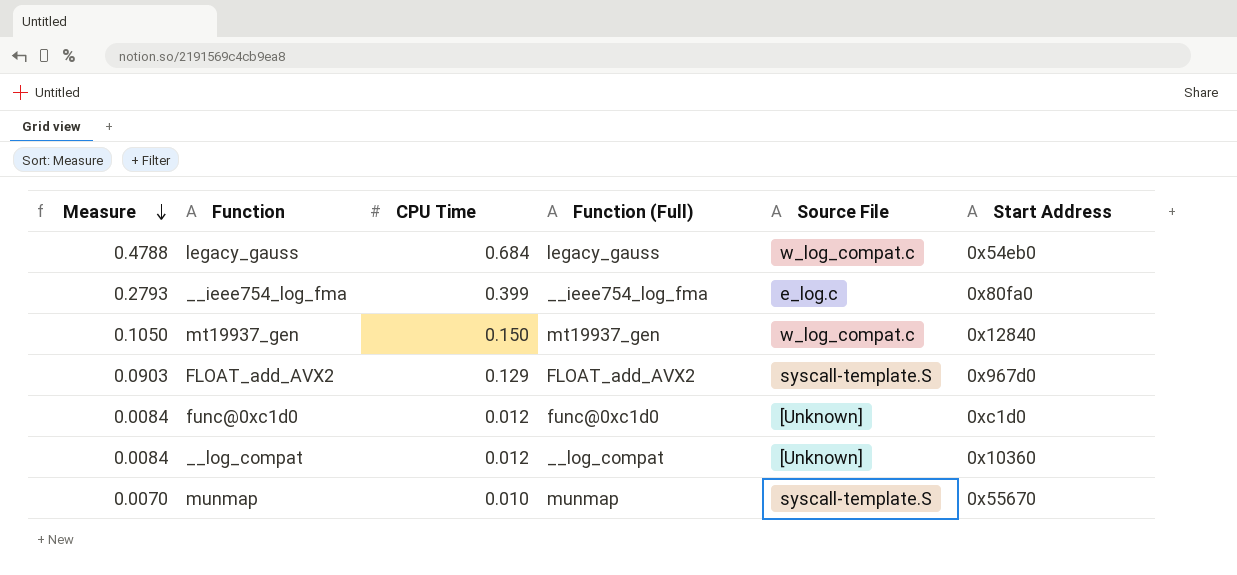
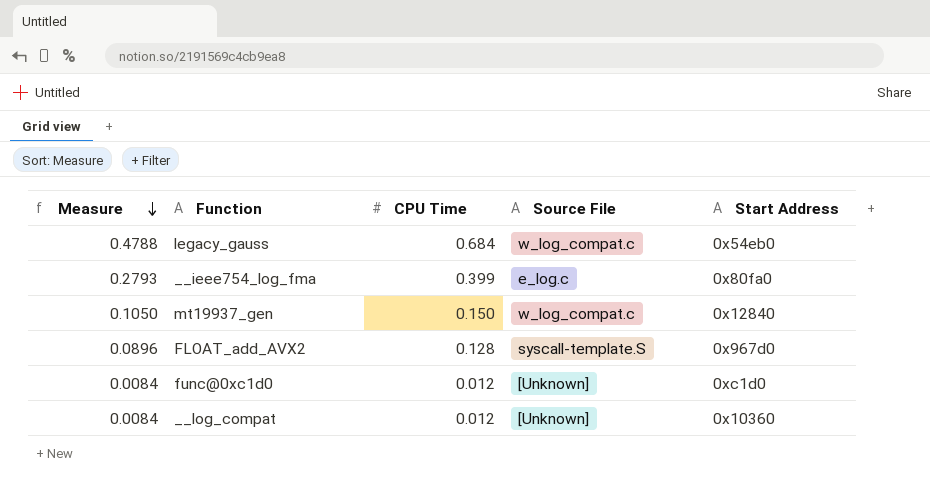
column Function (Full) | position: 4 -> none
row munmap: 0.0070 | 0.010 | munmap | syscall-template.S | 0x55670 -> none
FLOAT_add_AVX2 | Measure: 0.0903 -> 0.0896
FLOAT_add_AVX2 | CPU Time: 0.129 -> 0.128

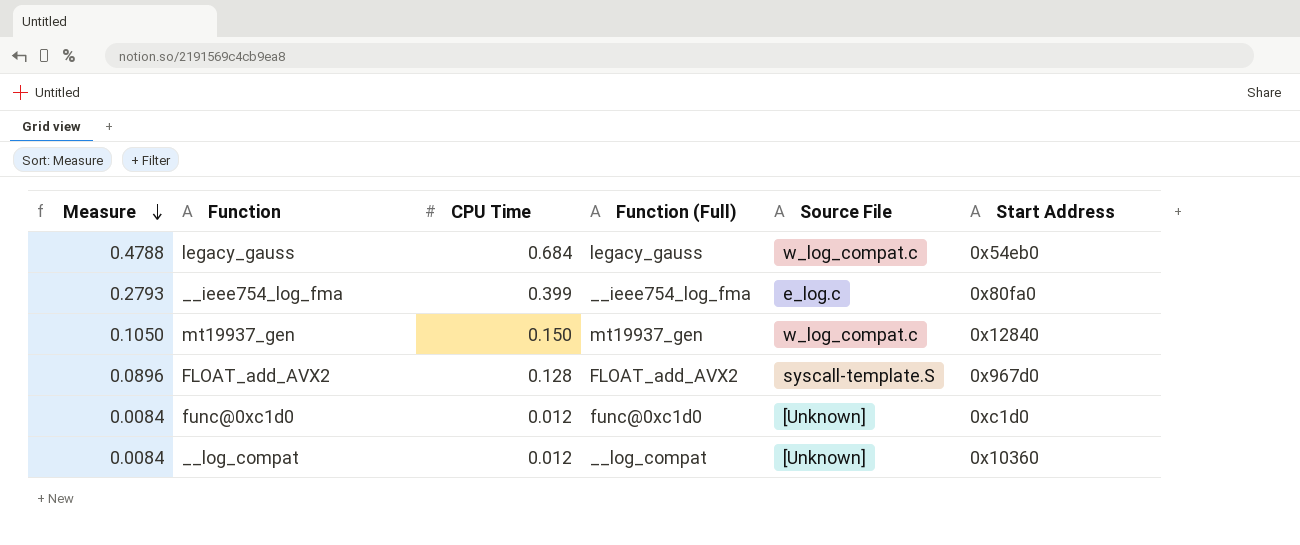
column Function (Full) | position: none -> 4

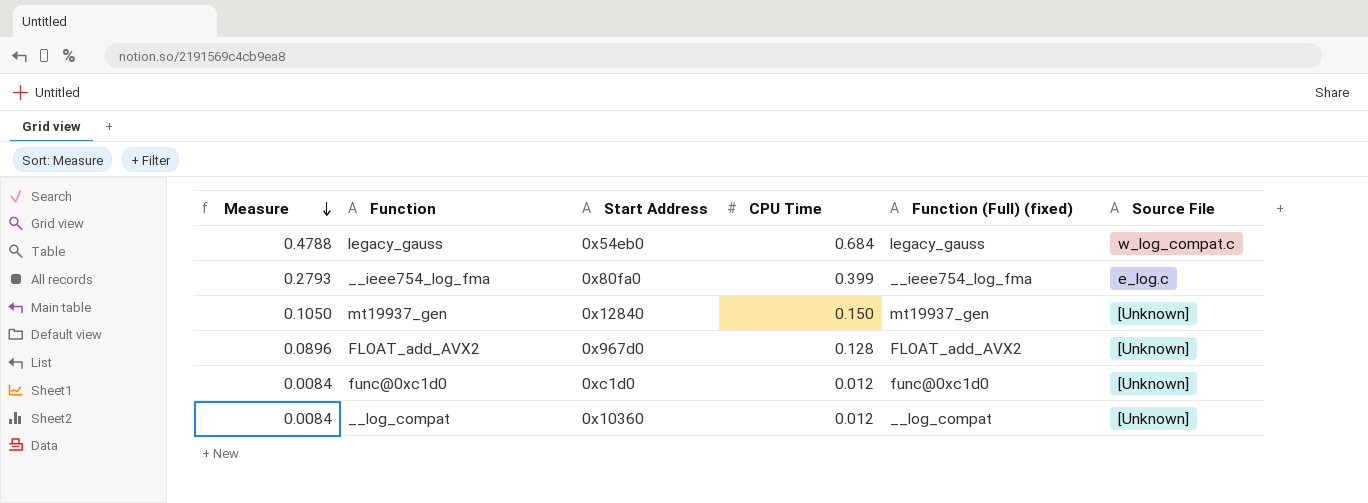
column Start Address | position: 6 -> 3
column name: Function (Full) -> Function (Full) (fixed)
mt19937_gen | Source File: w_log_compat.c -> [Unknown]
FLOAT_add_AVX2 | Source File: syscall-template.S -> [Unknown]

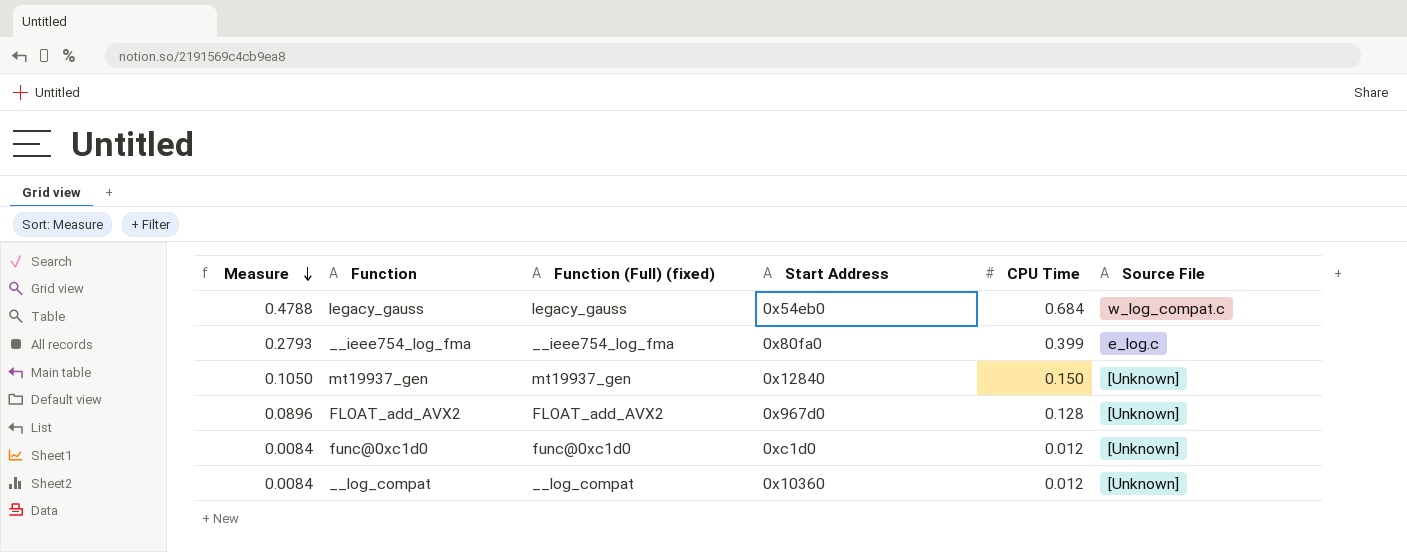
column Function (Full) (fixed) | position: 5 -> 3

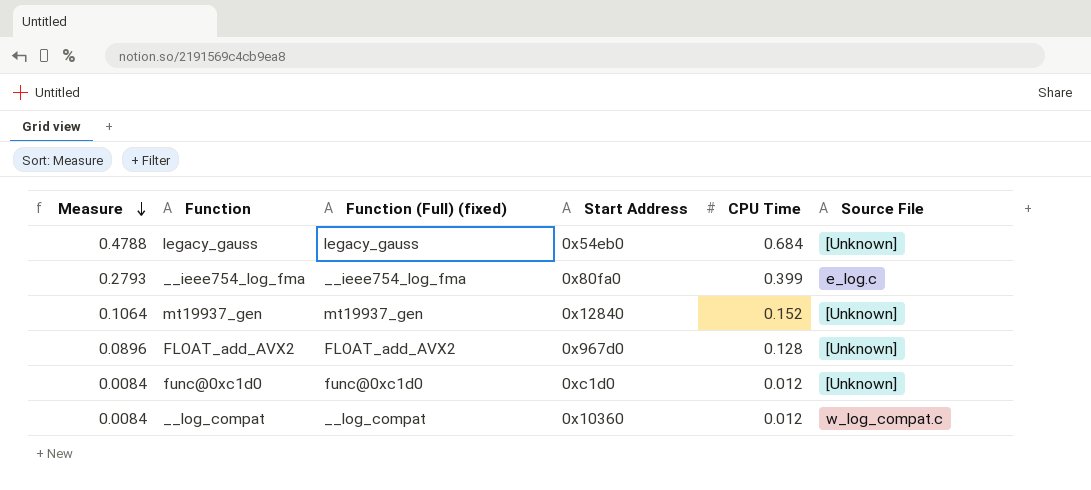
legacy_gauss | Source File: w_log_compat.c -> [Unknown]
mt19937_gen | Measure: 0.1050 -> 0.1064
mt19937_gen | CPU Time: 0.150 -> 0.152
__log_compat | Source File: [Unknown] -> w_log_compat.c

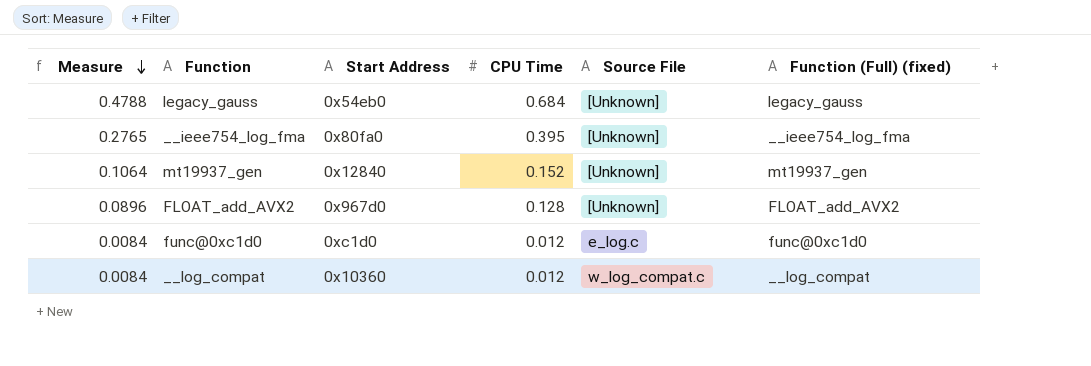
column Function (Full) (fixed) | position: 3 -> 6
__ieee754_log_fma | Measure: 0.2793 -> 0.2765
__ieee754_log_fma | CPU Time: 0.399 -> 0.395
__ieee754_log_fma | Source File: e_log.c -> [Unknown]
func@0xc1d0 | Source File: [Unknown] -> e_log.c

